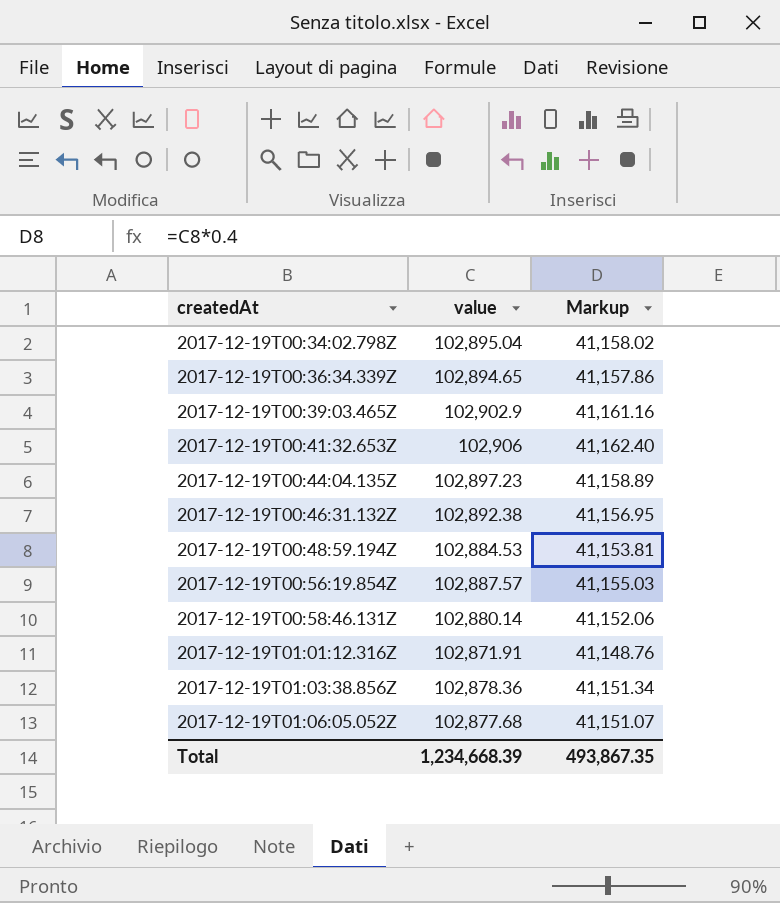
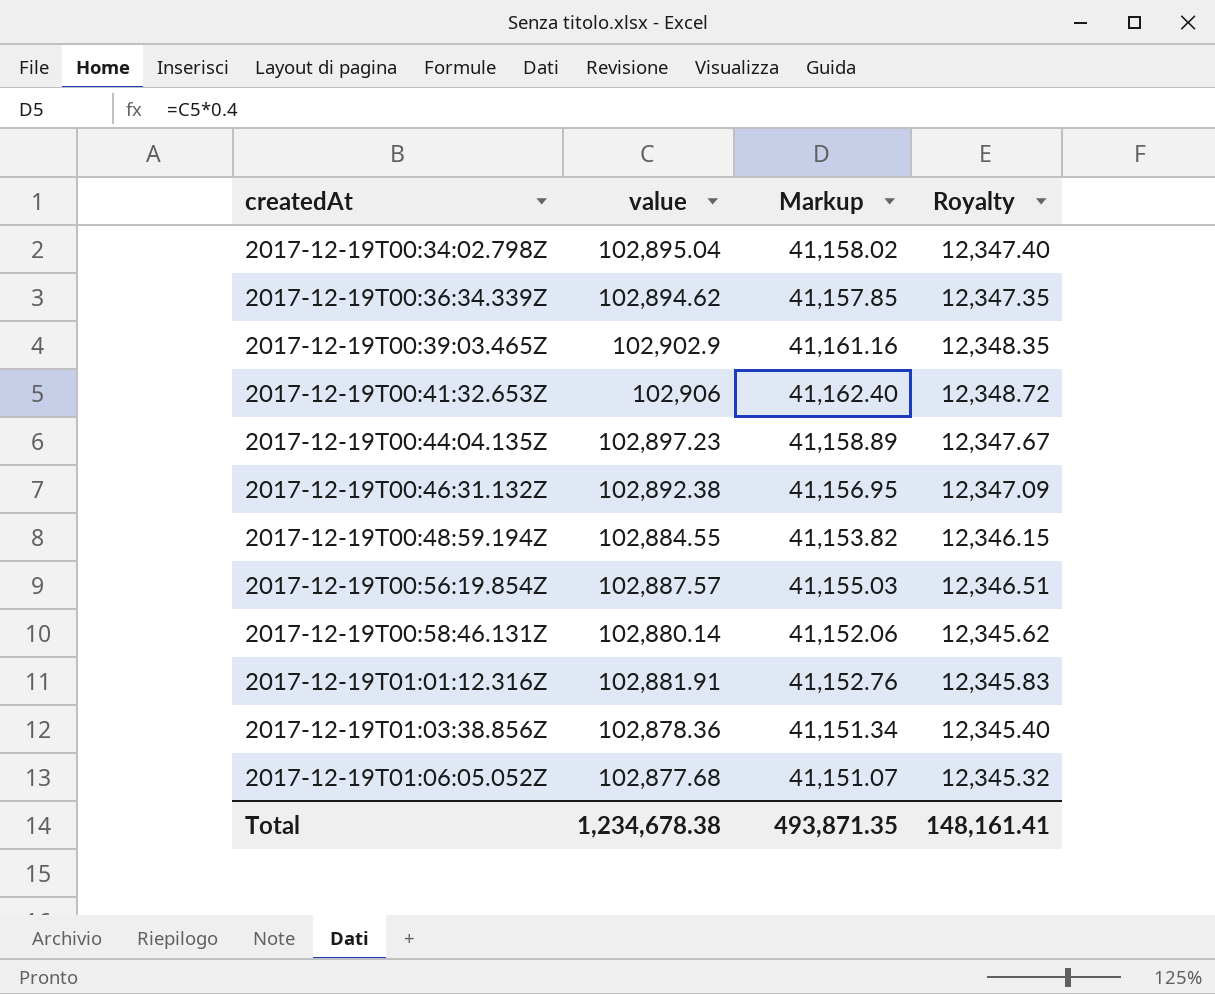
column Royalty | formula: none -> [value] * 0.12
2017-12-19T00:36:34.339Z | value: 102,894.65 -> 102,894.62
2017-12-19T00:36:34.339Z | Markup: 41,157.86 -> 41,157.85
2017-12-19T00:48:59.194Z | value: 102,884.53 -> 102,884.55
2017-12-19T00:48:59.194Z | Markup: 41,153.81 -> 41,153.82
2017-12-19T01:01:12.316Z | value: 102,871.91 -> 102,881.91
2017-12-19T01:01:12.316Z | Markup: 41,148.76 -> 41,152.76
Total | value: 1,234,668.39 -> 1,234,678.38
Total | Markup: 493,867.35 -> 493,871.35

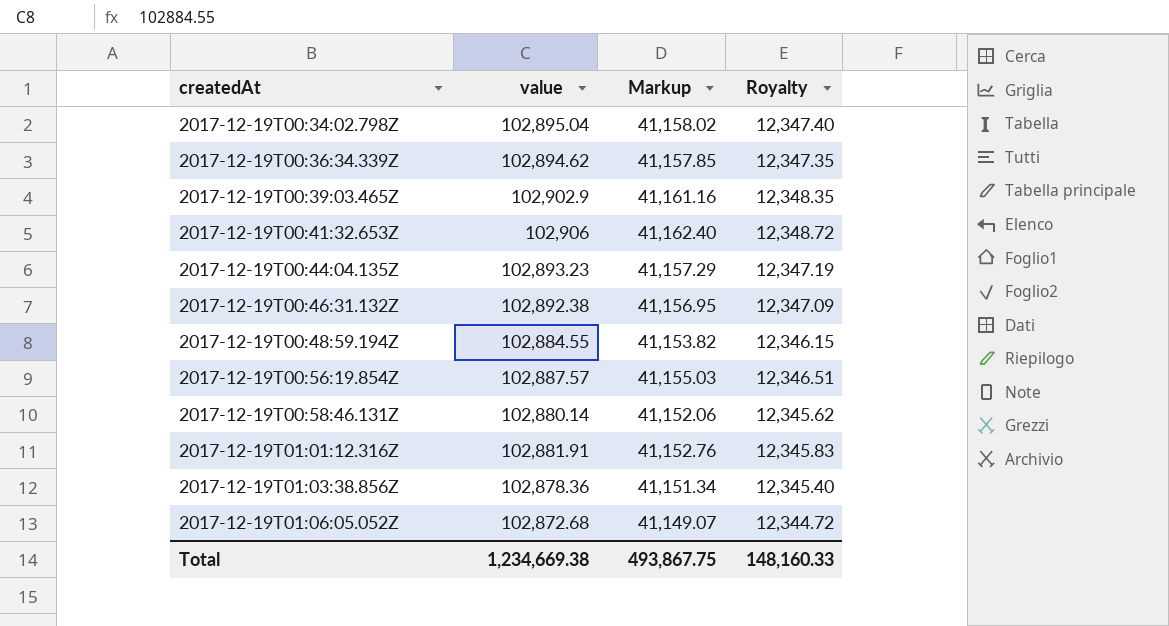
2017-12-19T00:44:04.135Z | value: 102,897.23 -> 102,893.23
2017-12-19T00:44:04.135Z | Markup: 41,158.89 -> 41,157.29
2017-12-19T00:44:04.135Z | Royalty: 12,347.67 -> 12,347.19
2017-12-19T01:06:05.052Z | value: 102,877.68 -> 102,872.68
2017-12-19T01:06:05.052Z | Markup: 41,151.07 -> 41,149.07
2017-12-19T01:06:05.052Z | Royalty: 12,345.32 -> 12,344.72
Total | value: 1,234,678.38 -> 1,234,669.38
Total | Markup: 493,871.35 -> 493,867.75
Total | Royalty: 148,161.41 -> 148,160.33

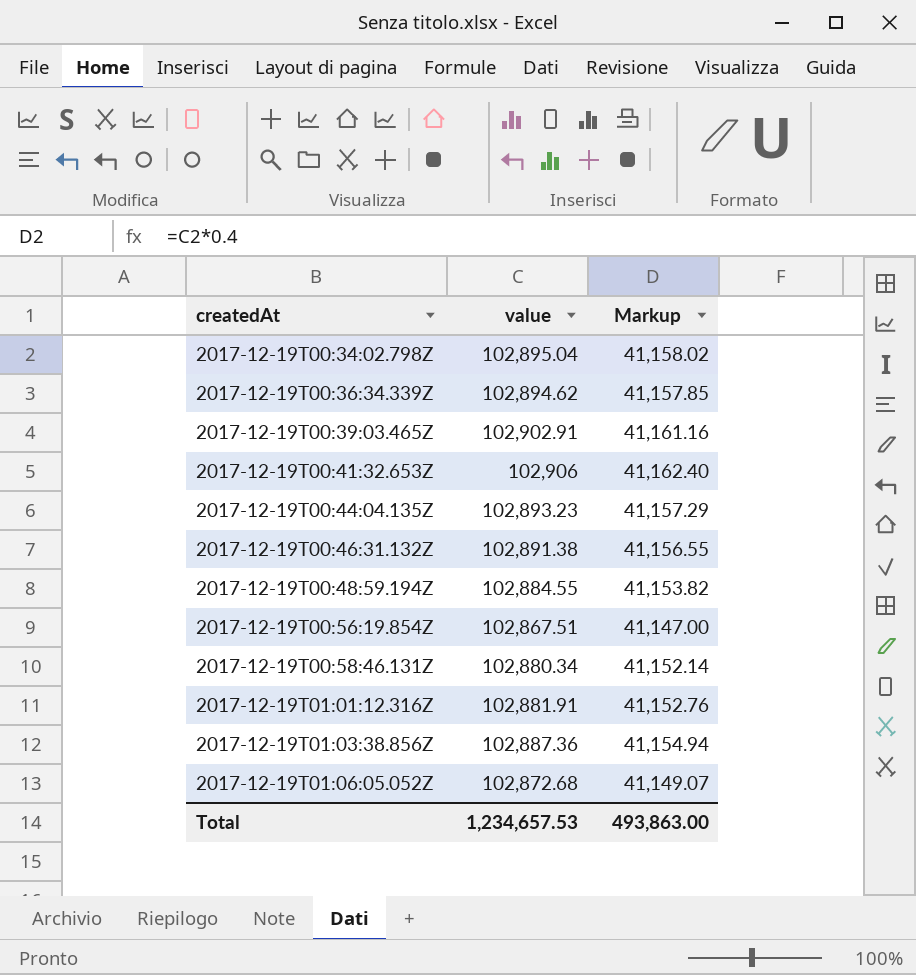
column Royalty | formula: [value] * 0.12 -> none
2017-12-19T00:39:03.465Z | value: 102,902.9 -> 102,902.91
2017-12-19T00:46:31.132Z | value: 102,892.38 -> 102,891.38
2017-12-19T00:46:31.132Z | Markup: 41,156.95 -> 41,156.55
2017-12-19T00:56:19.854Z | value: 102,887.57 -> 102,867.51
2017-12-19T00:56:19.854Z | Markup: 41,155.03 -> 41,147.00
2017-12-19T00:58:46.131Z | value: 102,880.14 -> 102,880.34
2017-12-19T00:58:46.131Z | Markup: 41,152.06 -> 41,152.14
2017-12-19T01:03:38.856Z | value: 102,878.36 -> 102,887.36
2017-12-19T01:03:38.856Z | Markup: 41,151.34 -> 41,154.94
Total | value: 1,234,669.38 -> 1,234,657.53
Total | Markup: 493,867.75 -> 493,863.00

